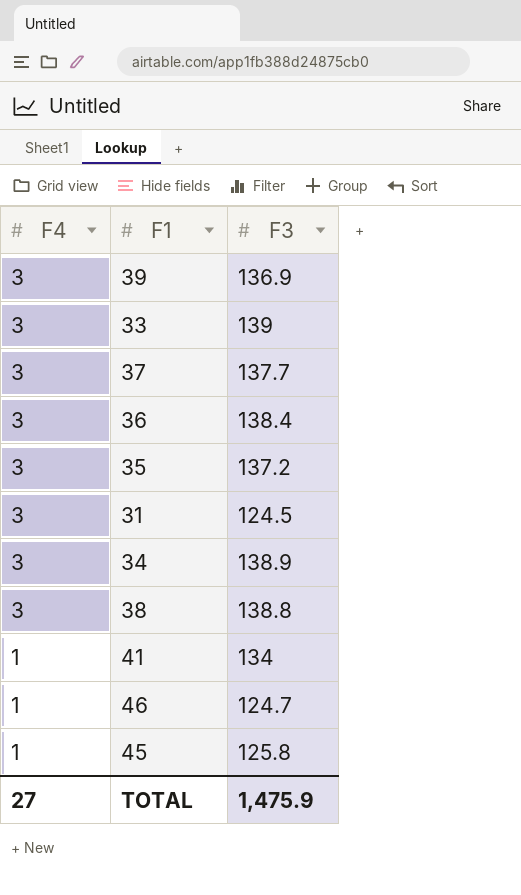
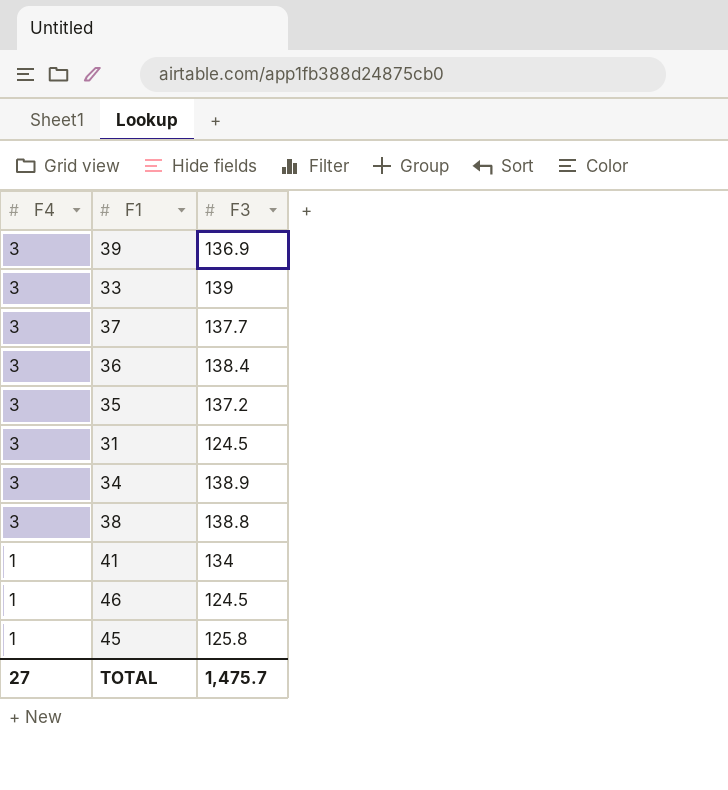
46 | F3: 124.7 -> 124.5
TOTAL | F3: 1,475.9 -> 1,475.7

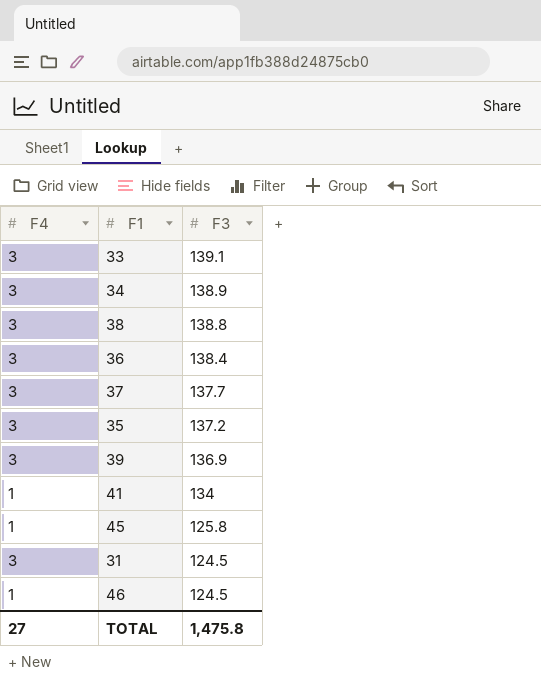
row order: F4 descending -> F3 descending
33 | F3: 139 -> 139.1
TOTAL | F3: 1,475.7 -> 1,475.8

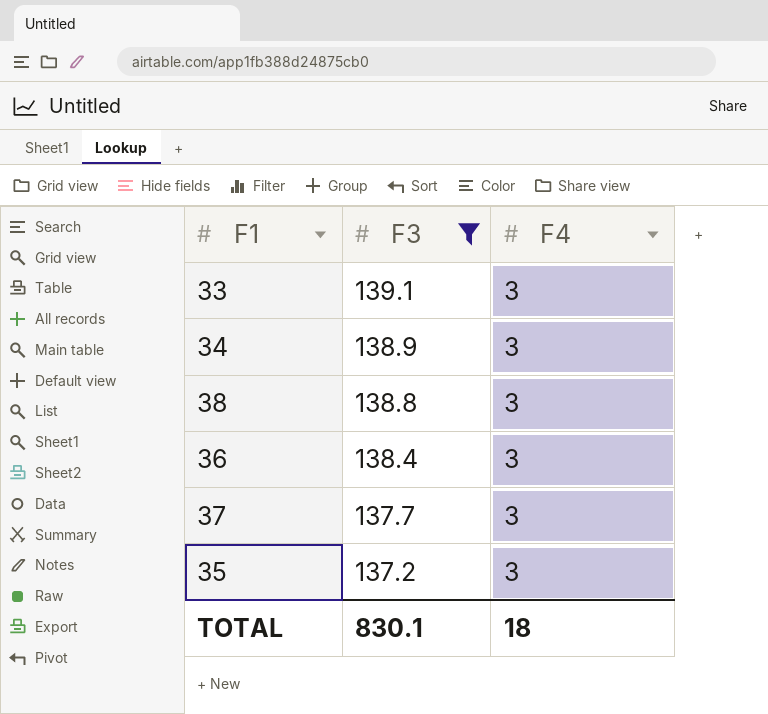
filter: none -> F3 >= 137.2
column F4 | position: 1 -> 3
TOTAL | F3: 1,475.8 -> 830.1
TOTAL | F4: 27 -> 18

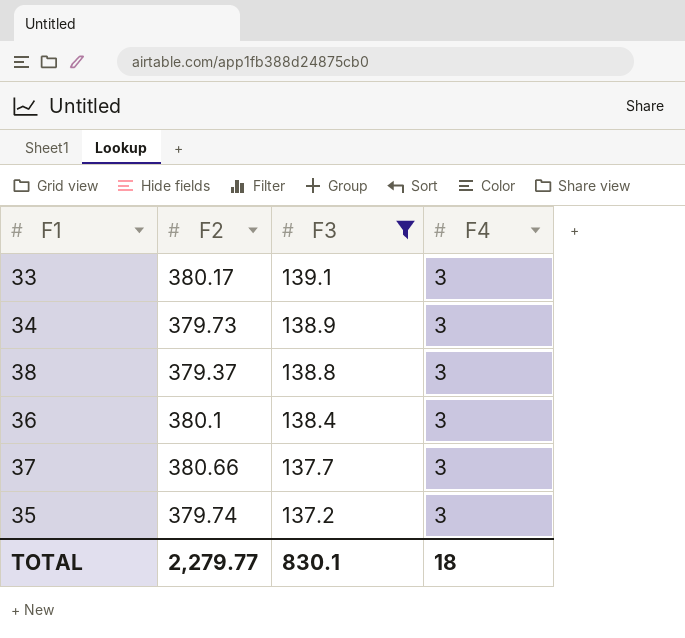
column F2 | position: none -> 2

